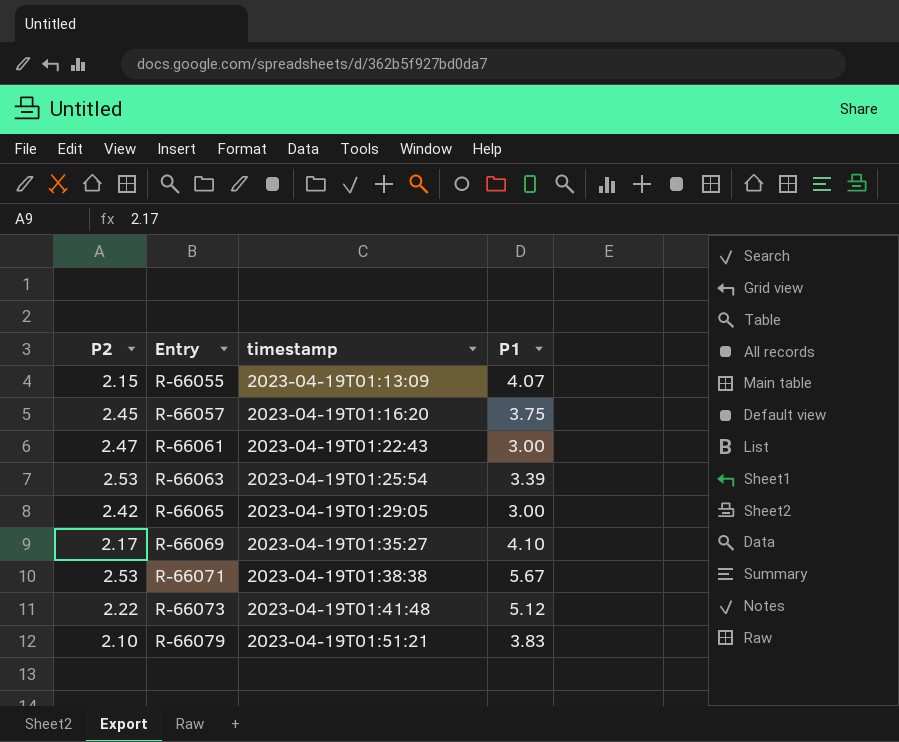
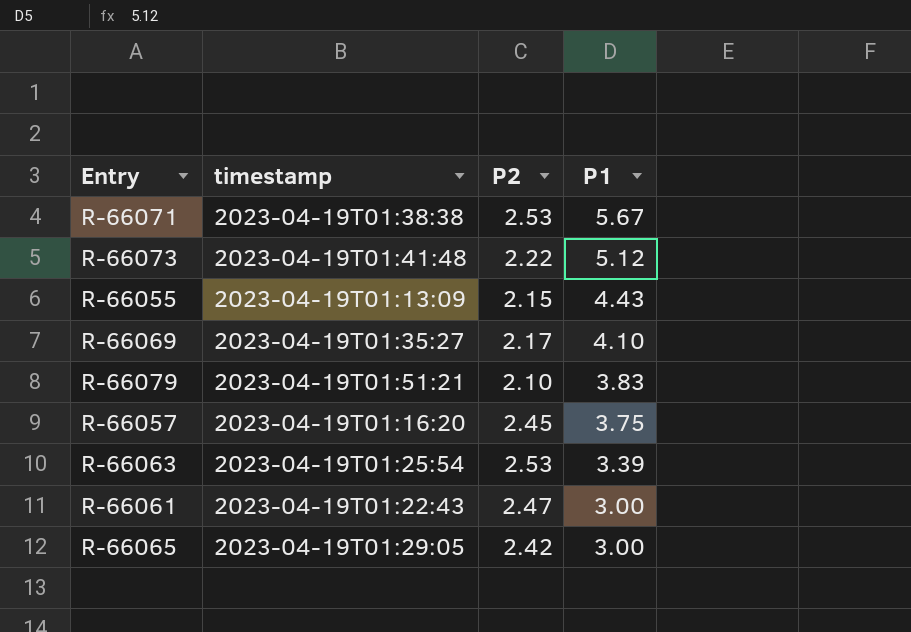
row order: Entry ascending -> P1 descending
column P2 | position: 1 -> 3
R-66055 | P1: 4.07 -> 4.43

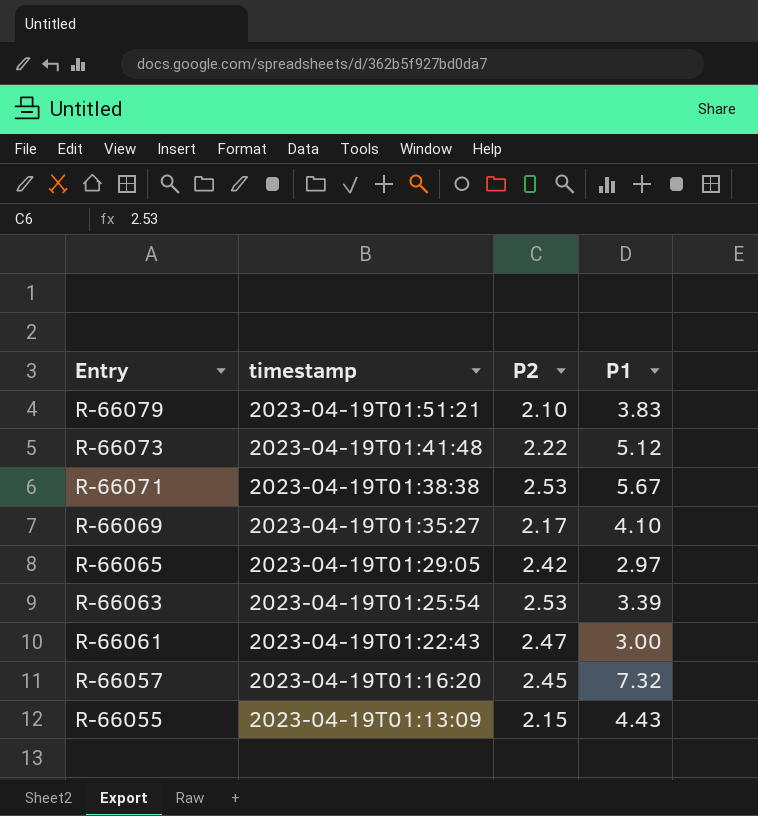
row order: P1 descending -> Entry descending
R-66065 | P1: 3.00 -> 2.97
R-66057 | P1: 3.75 -> 7.32

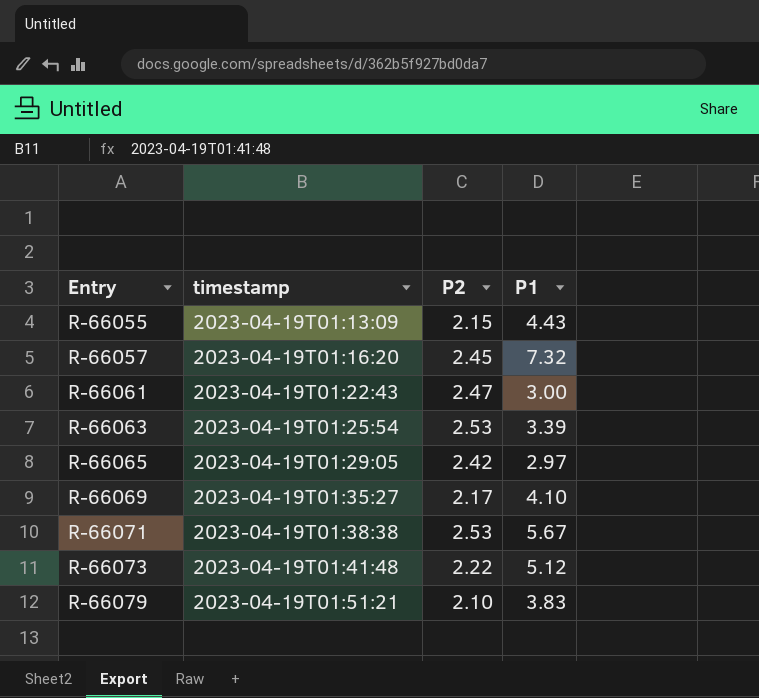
row order: Entry descending -> Entry ascending

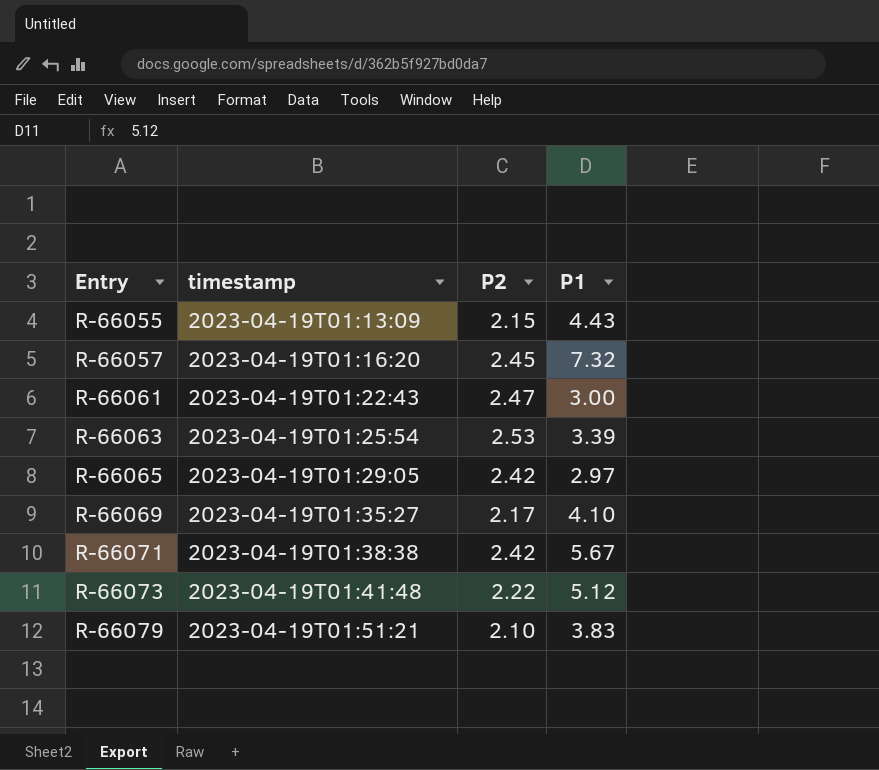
R-66071 | P2: 2.53 -> 2.42

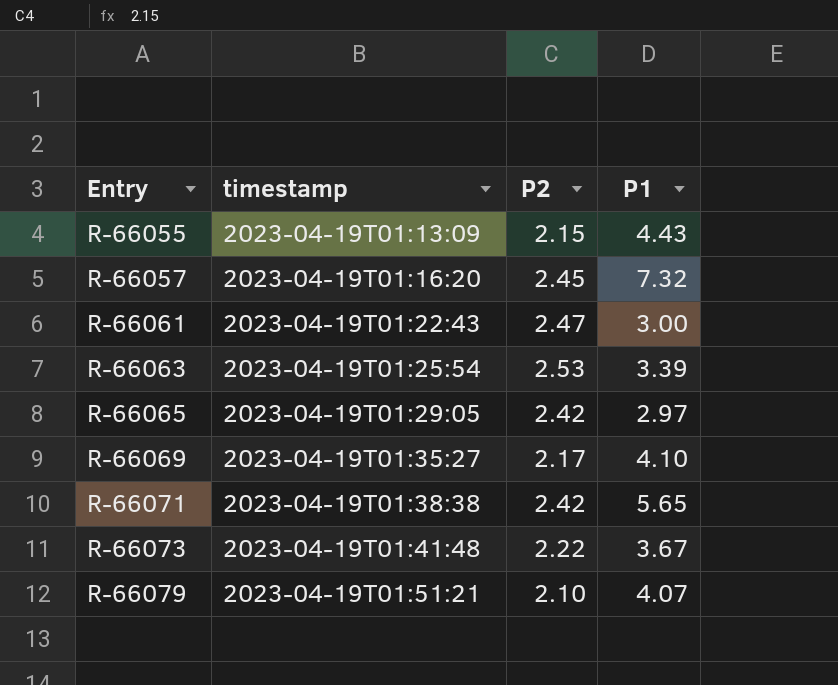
R-66071 | P1: 5.67 -> 5.65
R-66073 | P1: 5.12 -> 3.67
R-66079 | P1: 3.83 -> 4.07

